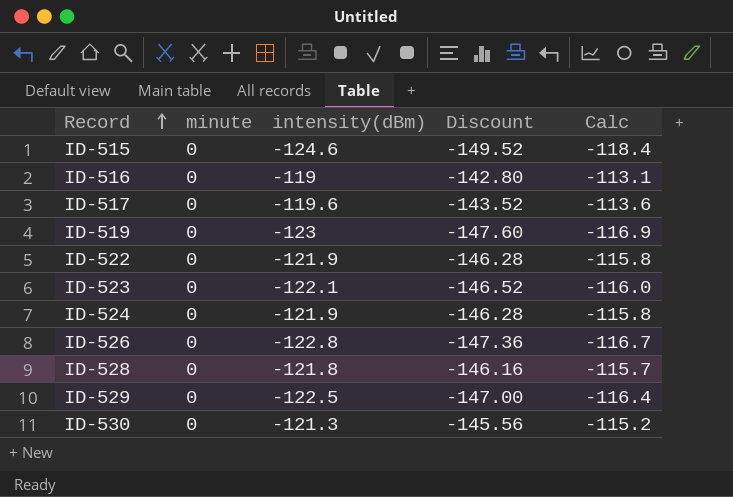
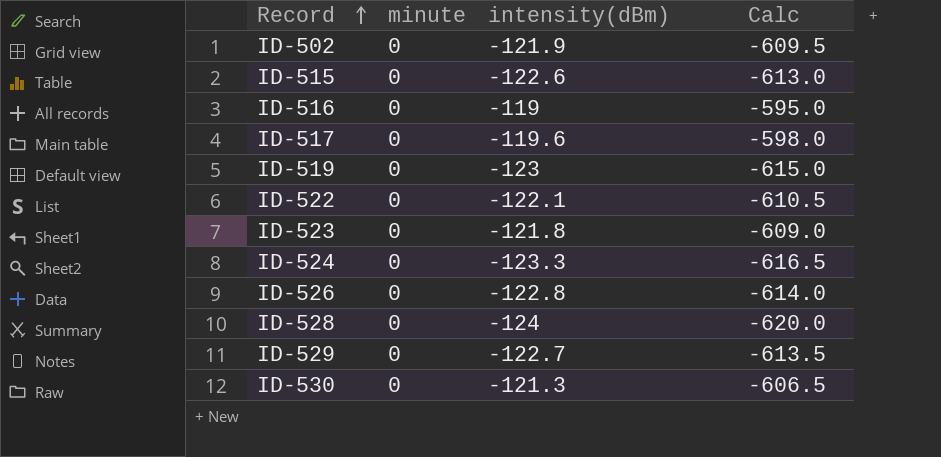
column Discount | formula: [intensity(dBm)] * 1.2 -> none
column Calc | formula: [intensity(dBm)] * 0.95 -> [intensity(dBm)] * 5
row ID-502: none -> 0 | -121.9 | -609.5
ID-515 | intensity(dBm): -124.6 -> -122.6
ID-522 | intensity(dBm): -121.9 -> -122.1
ID-523 | intensity(dBm): -122.1 -> -121.8
ID-524 | intensity(dBm): -121.9 -> -123.3
ID-528 | intensity(dBm): -121.8 -> -124
ID-529 | intensity(dBm): -122.5 -> -122.7

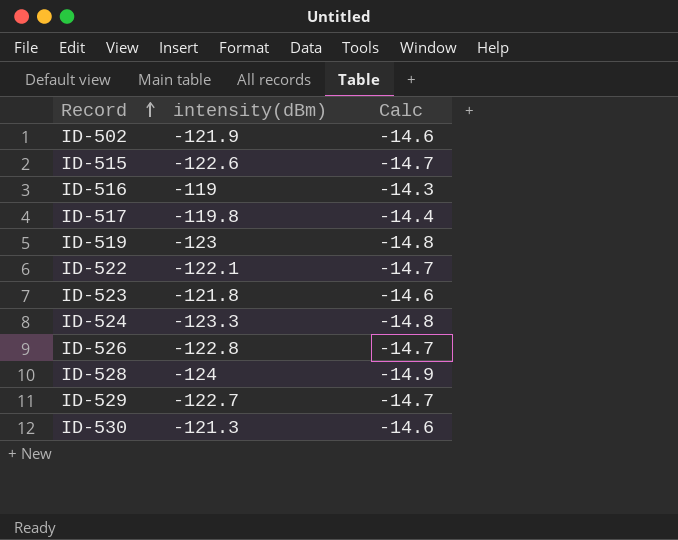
column minute | position: 2 -> none
column Calc | formula: [intensity(dBm)] * 5 -> [intensity(dBm)] * 0.12
ID-517 | intensity(dBm): -119.6 -> -119.8

